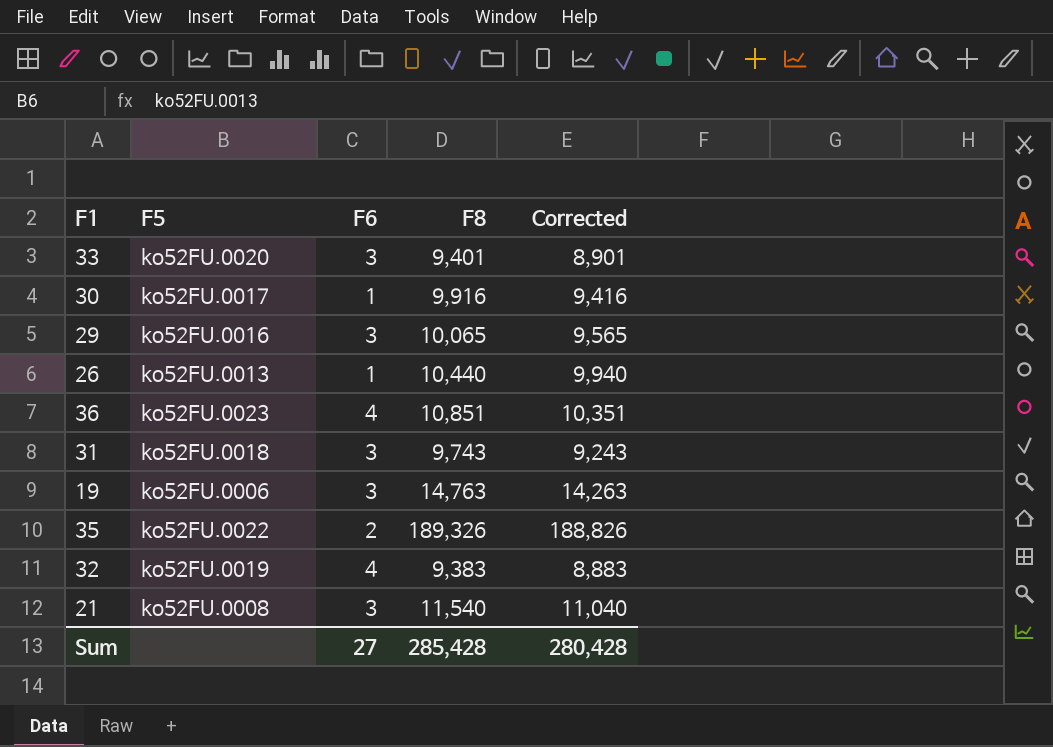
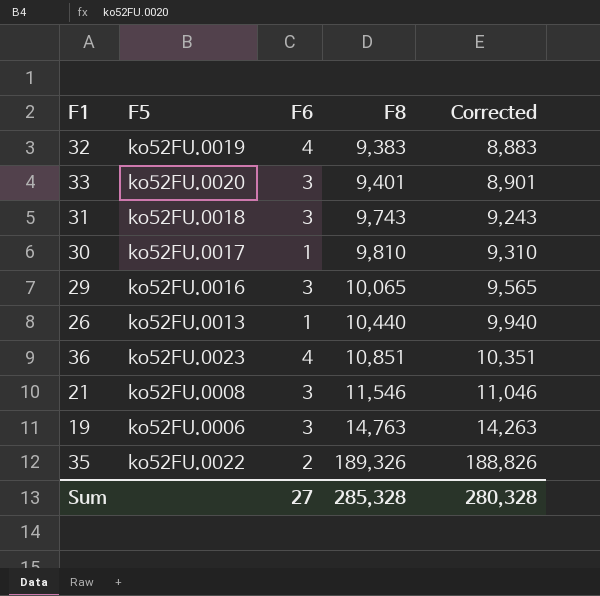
row order: none -> F8 ascending
30 | F8: 9,916 -> 9,810
30 | Corrected: 9,416 -> 9,310
21 | F8: 11,540 -> 11,546
21 | Corrected: 11,040 -> 11,046
Sum | F8: 285,428 -> 285,328
Sum | Corrected: 280,428 -> 280,328

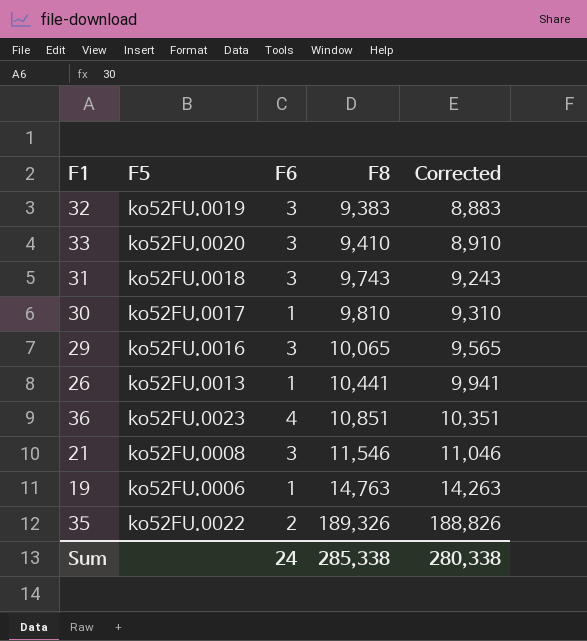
32 | F6: 4 -> 3
33 | F8: 9,401 -> 9,410
33 | Corrected: 8,901 -> 8,910
26 | F8: 10,440 -> 10,441
26 | Corrected: 9,940 -> 9,941
19 | F6: 3 -> 1
Sum | F6: 27 -> 24
Sum | F8: 285,328 -> 285,338
Sum | Corrected: 280,328 -> 280,338

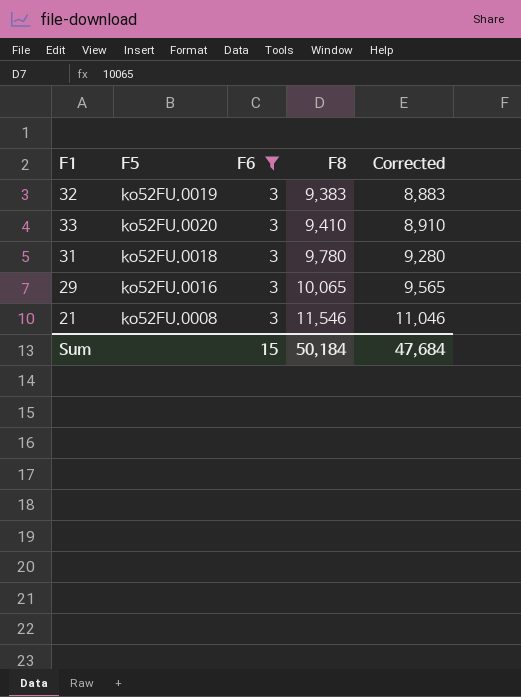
filter: none -> F6 = 3
31 | F8: 9,743 -> 9,780
31 | Corrected: 9,243 -> 9,280
Sum | F6: 24 -> 15
Sum | F8: 285,338 -> 50,184
Sum | Corrected: 280,338 -> 47,684

